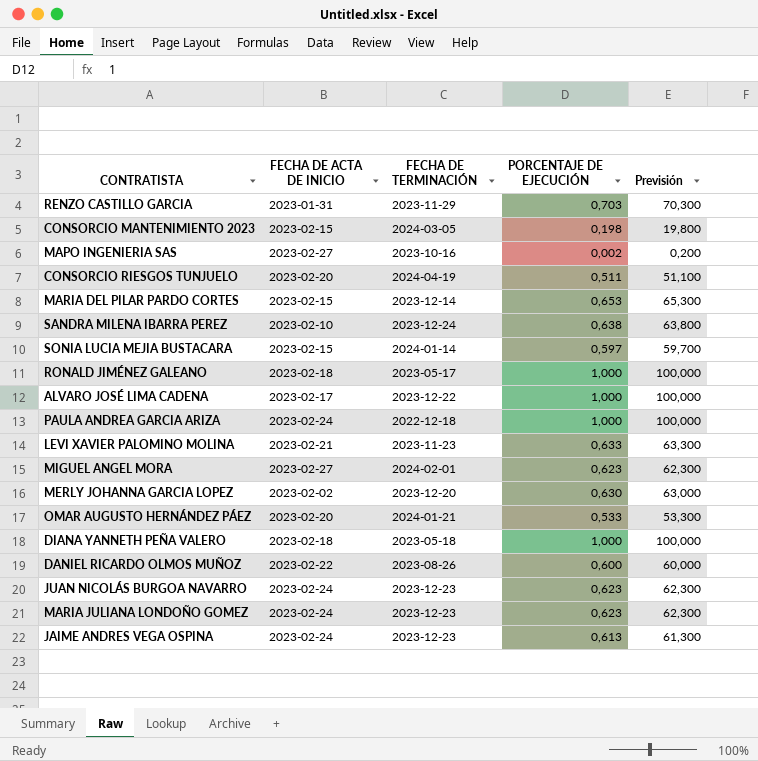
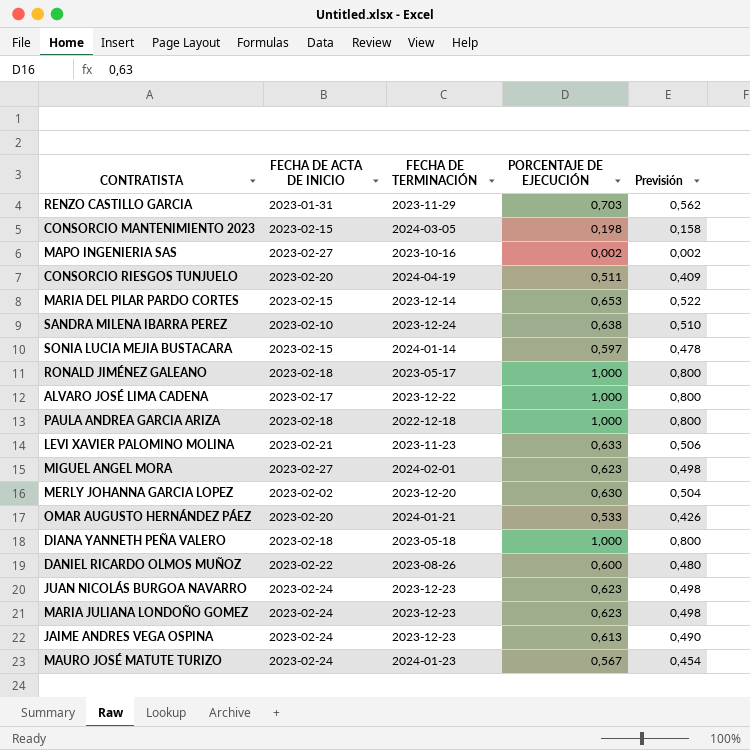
column Previsión | formula: [PORCENTAJE DE EJECUCIÓN] * 100 -> [PORCENTAJE DE EJECUCIÓN] * 0,8
PAULA ANDREA GARCIA ARIZA | FECHA DE ACTA DE INICIO: 2023-02-24 -> 2023-02-18
row MAURO JOSÉ MATUTE TURIZO: none -> 2023-02-24 | 2024-01-23 | 0,567 | 0,454

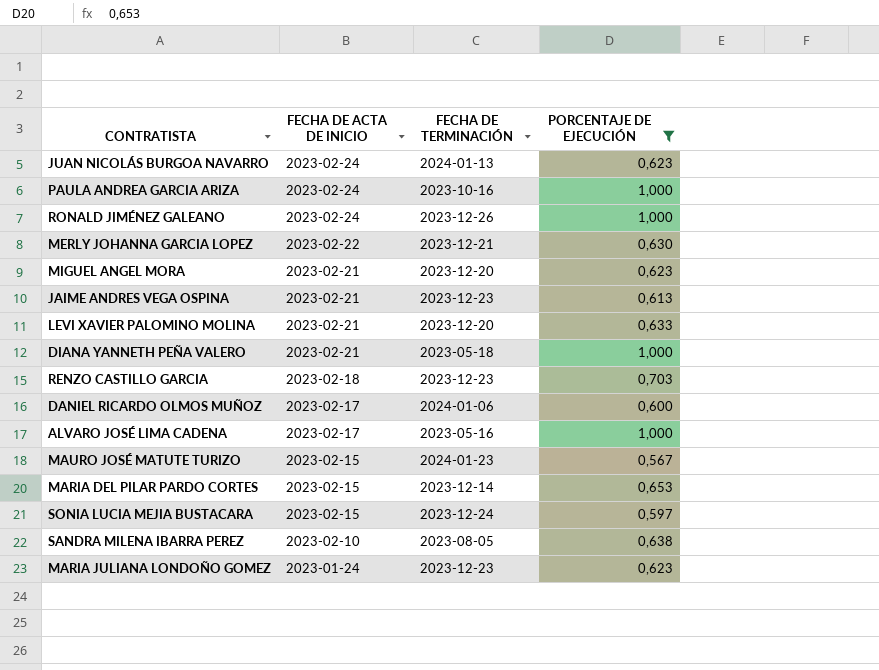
filter: none -> PORCENTAJE DE EJECUCIÓN >= 0,567
row order: none -> FECHA DE ACTA DE INICIO descending
column Previsión | formula: [PORCENTAJE DE EJECUCIÓN] * 0,8 -> none
JUAN NICOLÁS BURGOA NAVARRO | FECHA DE TERMINACIÓN: 2023-12-23 -> 2024-01-13
PAULA ANDREA GARCIA ARIZA | FECHA DE ACTA DE INICIO: 2023-02-18 -> 2023-02-24
PAULA ANDREA GARCIA ARIZA | FECHA DE TERMINACIÓN: 2022-12-18 -> 2023-10-16
RONALD JIMÉNEZ GALEANO | FECHA DE ACTA DE INICIO: 2023-02-18 -> 2023-02-24
RONALD JIMÉNEZ GALEANO | FECHA DE TERMINACIÓN: 2023-05-17 -> 2023-12-26
MERLY JOHANNA GARCIA LOPEZ | FECHA DE ACTA DE INICIO: 2023-02-02 -> 2023-02-22
MERLY JOHANNA GARCIA LOPEZ | FECHA DE TERMINACIÓN: 2023-12-20 -> 2023-12-21
MIGUEL ANGEL MORA | FECHA DE ACTA DE INICIO: 2023-02-27 -> 2023-02-21
MIGUEL ANGEL MORA | FECHA DE TERMINACIÓN: 2024-02-01 -> 2023-12-20
JAIME ANDRES VEGA OSPINA | FECHA DE ACTA DE INICIO: 2023-02-24 -> 2023-02-21
LEVI XAVIER PALOMINO MOLINA | FECHA DE TERMINACIÓN: 2023-11-23 -> 2023-12-20
DIANA YANNETH PEÑA VALERO | FECHA DE ACTA DE INICIO: 2023-02-18 -> 2023-02-21
RENZO CASTILLO GARCIA | FECHA DE ACTA DE INICIO: 2023-01-31 -> 2023-02-18
RENZO CASTILLO GARCIA | FECHA DE TERMINACIÓN: 2023-11-29 -> 2023-12-23
DANIEL RICARDO OLMOS MUÑOZ | FECHA DE ACTA DE INICIO: 2023-02-22 -> 2023-02-17
DANIEL RICARDO OLMOS MUÑOZ | FECHA DE TERMINACIÓN: 2023-08-26 -> 2024-01-06
ALVARO JOSÉ LIMA CADENA | FECHA DE TERMINACIÓN: 2023-12-22 -> 2023-05-16
MAURO JOSÉ MATUTE TURIZO | FECHA DE ACTA DE INICIO: 2023-02-24 -> 2023-02-15
SONIA LUCIA MEJIA BUSTACARA | FECHA DE TERMINACIÓN: 2024-01-14 -> 2023-12-24
SANDRA MILENA IBARRA PEREZ | FECHA DE TERMINACIÓN: 2023-12-24 -> 2023-08-05
MARIA JULIANA LONDOÑO GOMEZ | FECHA DE ACTA DE INICIO: 2023-02-24 -> 2023-01-24

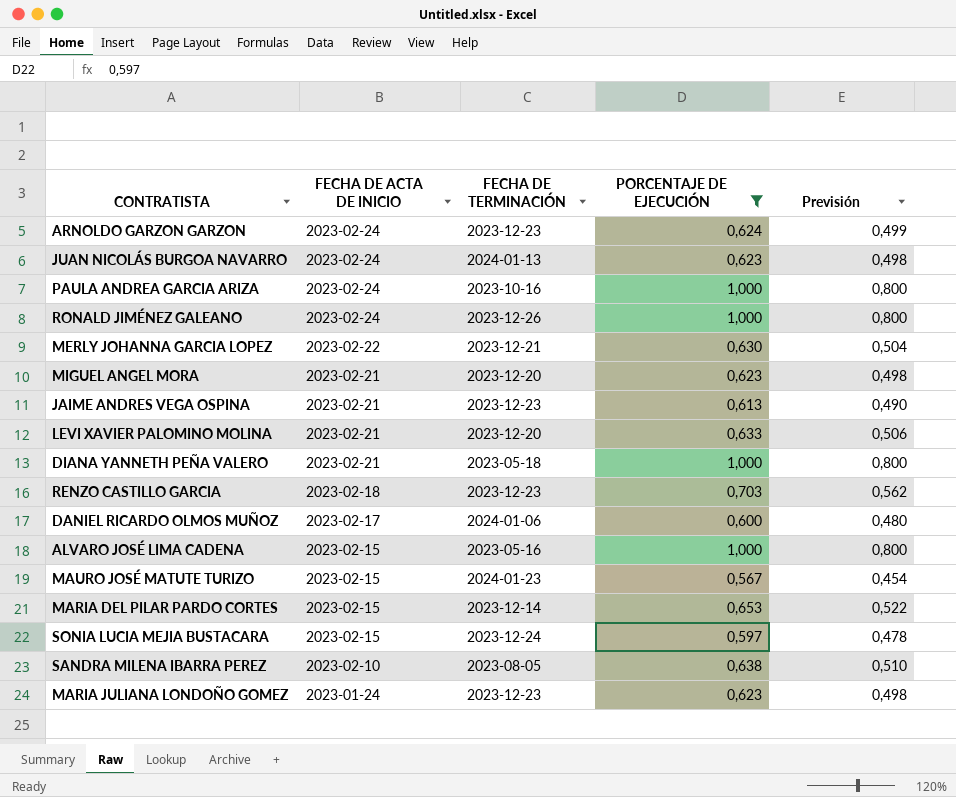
column Previsión | formula: none -> [PORCENTAJE DE EJECUCIÓN] * 0,8
row ARNOLDO GARZON GARZON: none -> 2023-02-24 | 2023-12-23 | 0,624 | 0,499
ALVARO JOSÉ LIMA CADENA | FECHA DE ACTA DE INICIO: 2023-02-17 -> 2023-02-15

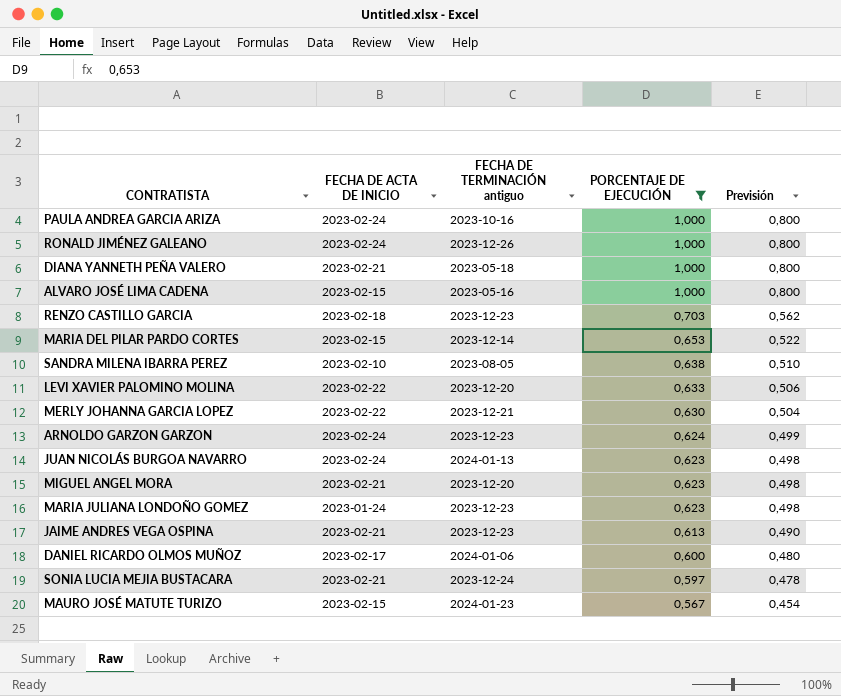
row order: FECHA DE ACTA DE INICIO descending -> PORCENTAJE DE EJECUCIÓN descending
column name: FECHA DE TERMINACIÓN -> FECHA DE TERMINACIÓN antiguo
LEVI XAVIER PALOMINO MOLINA | FECHA DE ACTA DE INICIO: 2023-02-21 -> 2023-02-22
SONIA LUCIA MEJIA BUSTACARA | FECHA DE ACTA DE INICIO: 2023-02-15 -> 2023-02-21

